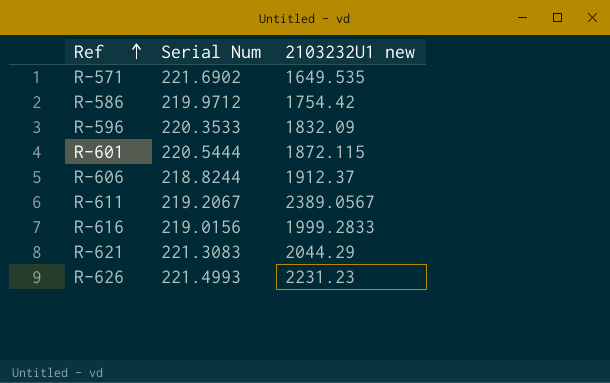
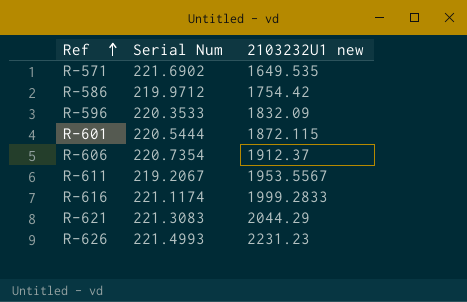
R-606 | Serial Num: 218.8244 -> 220.7354
R-611 | 2103232U1 new: 2389.0567 -> 1953.5567
R-616 | Serial Num: 219.0156 -> 221.1174

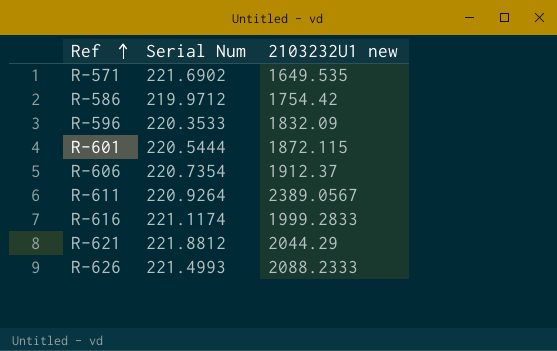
R-611 | Serial Num: 219.2067 -> 220.9264
R-611 | 2103232U1 new: 1953.5567 -> 2389.0567
R-621 | Serial Num: 221.3083 -> 221.8812
R-626 | 2103232U1 new: 2231.23 -> 2088.2333

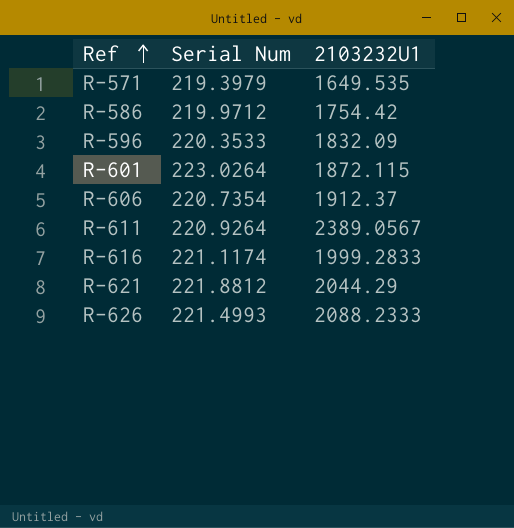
column name: 2103232U1 new -> 2103232U1
R-571 | Serial Num: 221.6902 -> 219.3979
R-601 | Serial Num: 220.5444 -> 223.0264

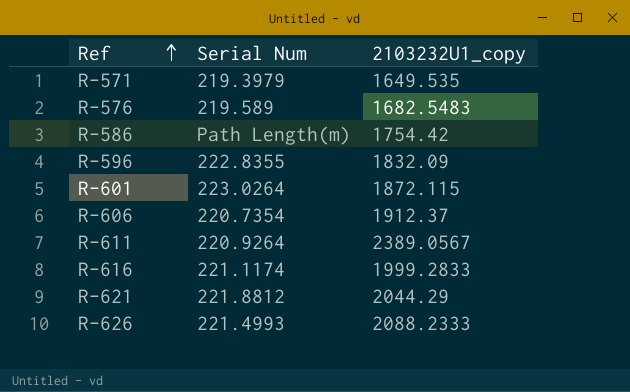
column name: 2103232U1 -> 2103232U1_copy
row R-576: none -> 219.589 | 1682.5483
R-586 | Serial Num: 219.9712 -> Path Length(m)
R-596 | Serial Num: 220.3533 -> 222.8355

